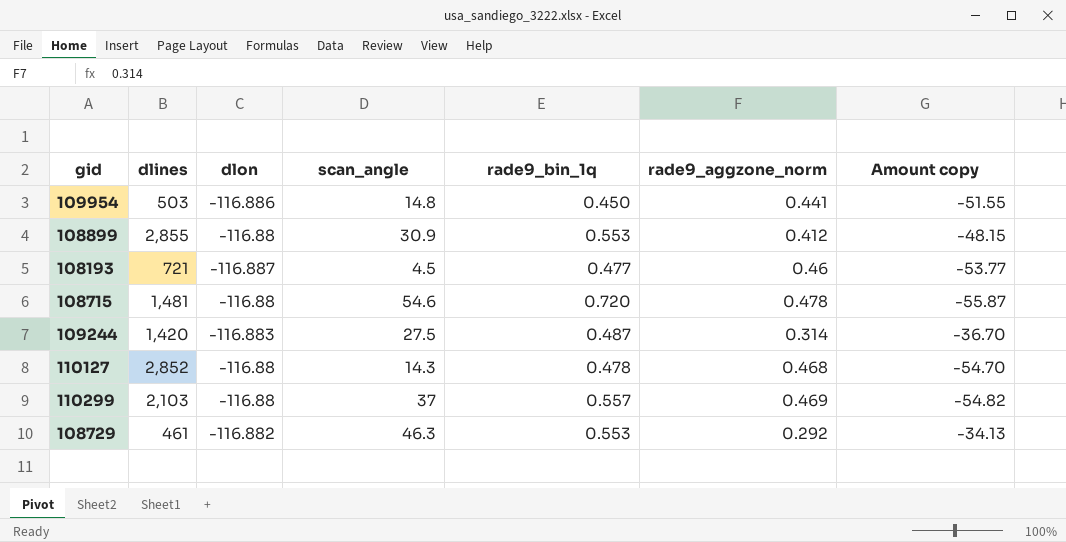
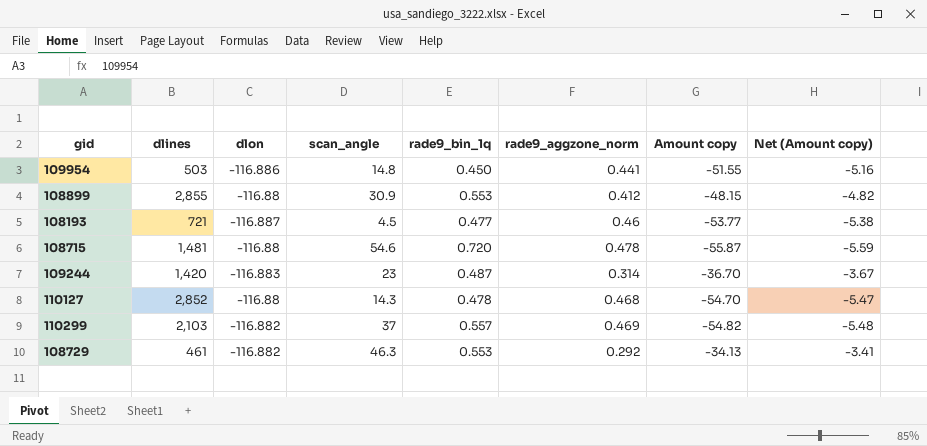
column Net (Amount copy) | formula: none -> [Amount copy] * 0.1
109244 | scan_angle: 27.5 -> 23
110299 | dlon: -116.88 -> -116.882

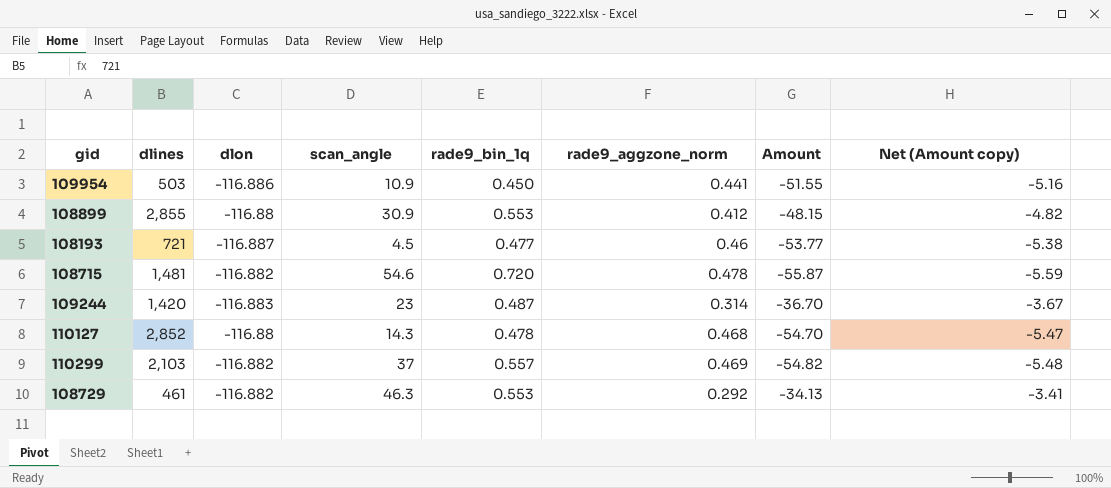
column name: Amount copy -> Amount
109954 | scan_angle: 14.8 -> 10.9
108715 | dlon: -116.88 -> -116.882

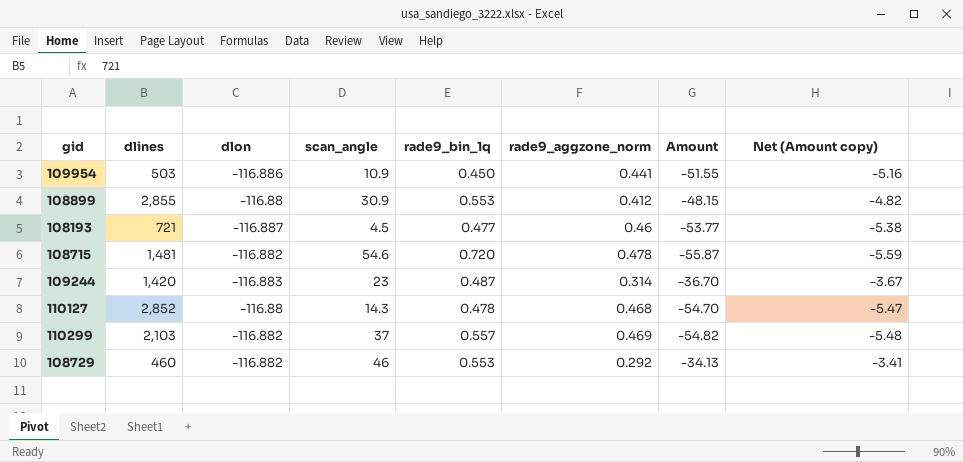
108729 | dlines: 461 -> 460
108729 | scan_angle: 46.3 -> 46

